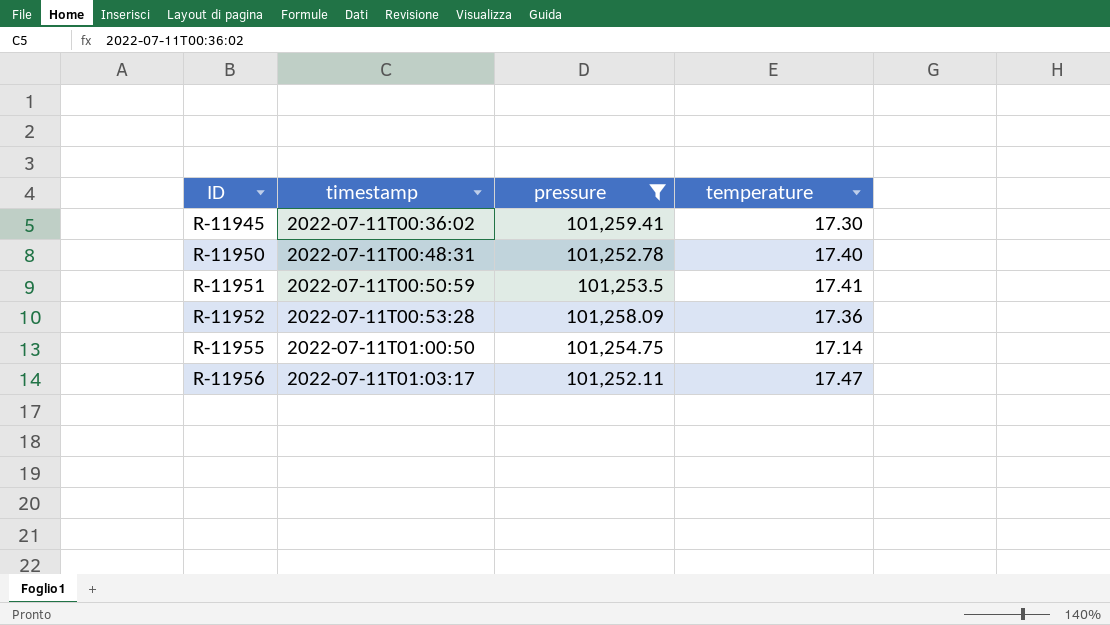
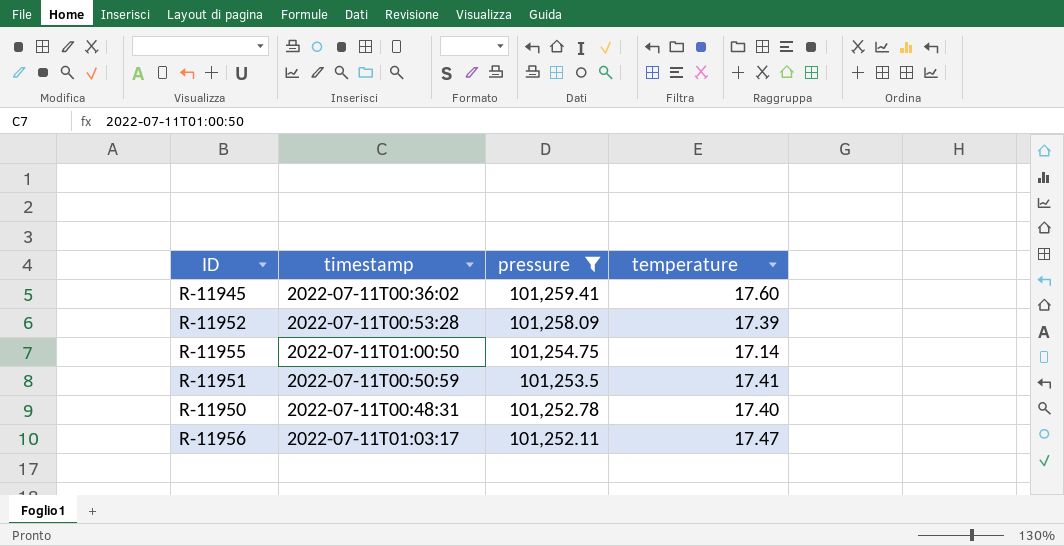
row order: ID ascending -> pressure descending
R-11945 | temperature: 17.30 -> 17.60
R-11952 | temperature: 17.36 -> 17.39

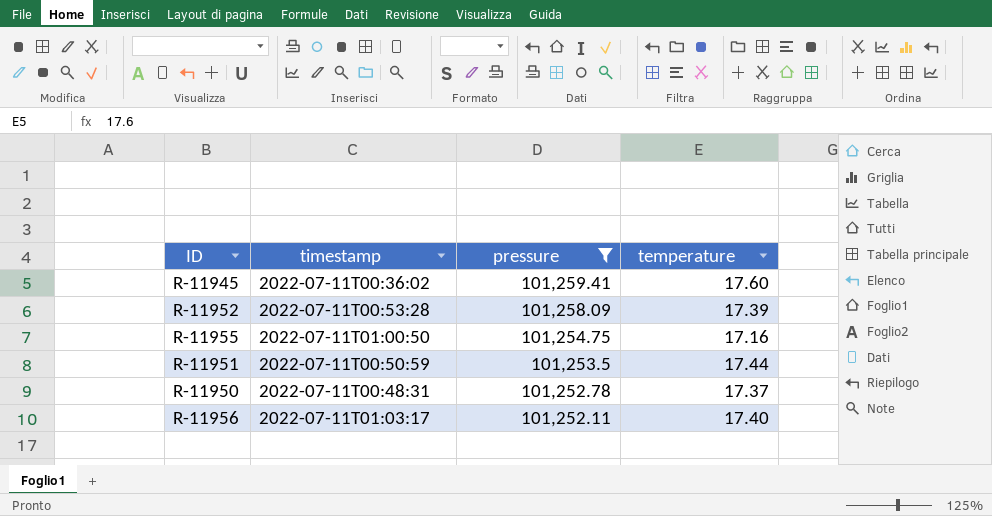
R-11955 | temperature: 17.14 -> 17.16
R-11951 | temperature: 17.41 -> 17.44
R-11950 | temperature: 17.40 -> 17.37
R-11956 | temperature: 17.47 -> 17.40

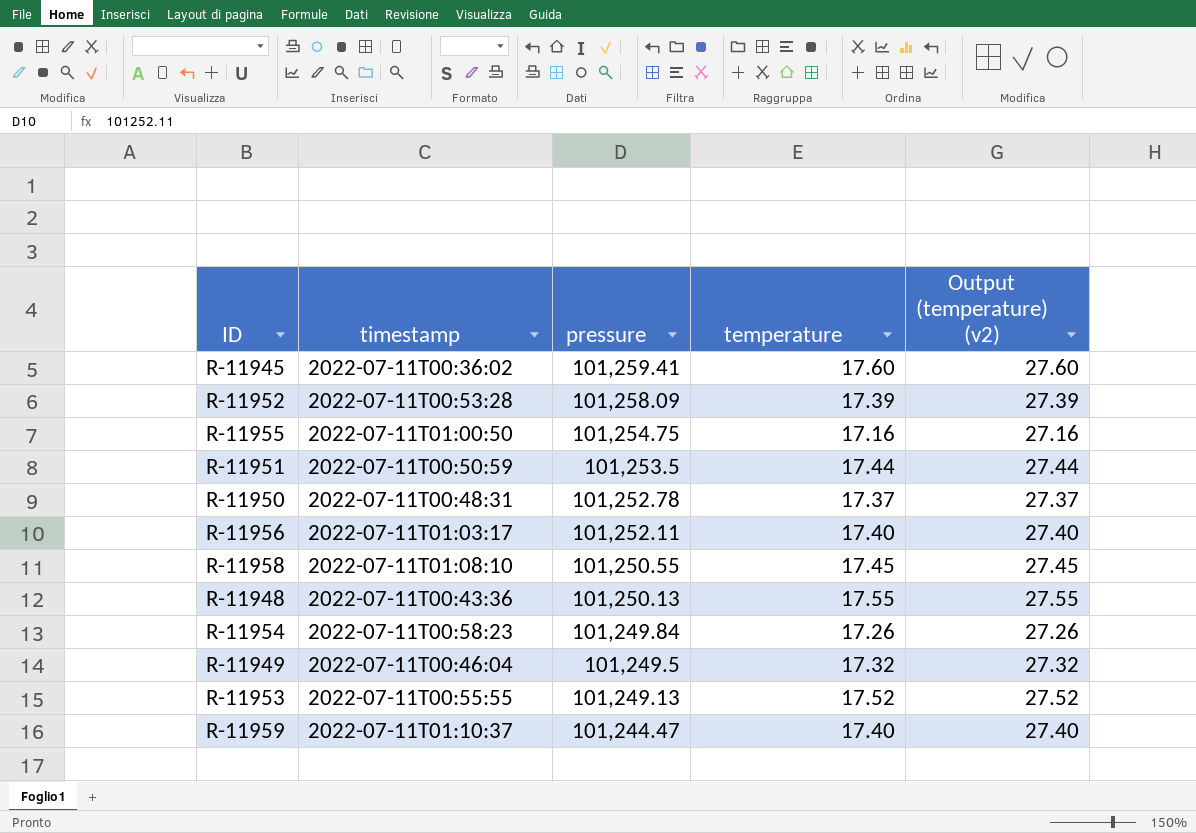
filter: pressure >= 101,252.11 -> none
column Output (temperature) (v2) | formula: none -> [temperature] + 10

